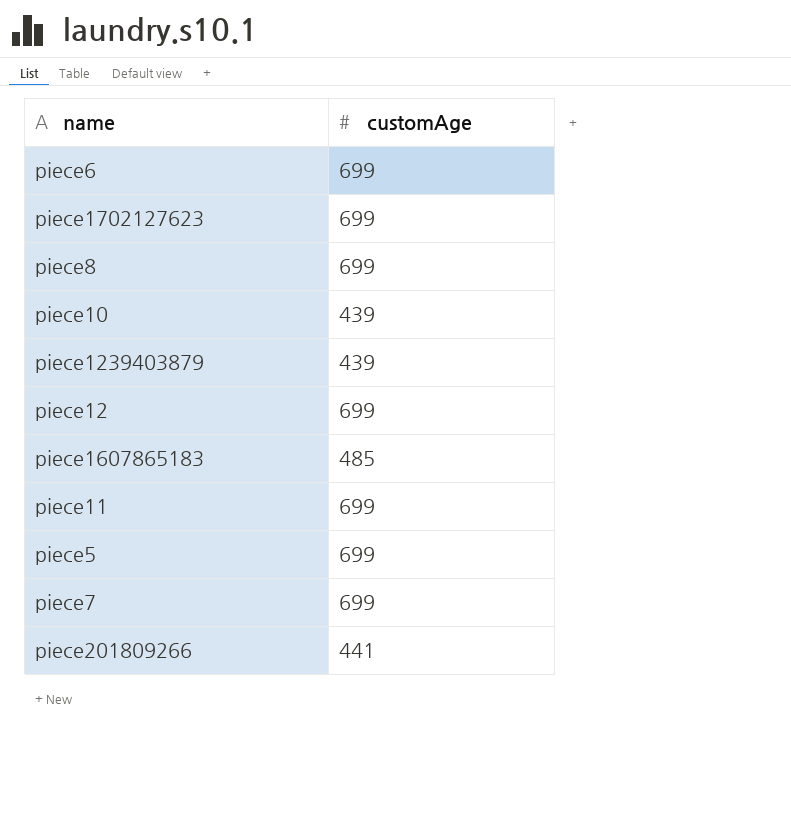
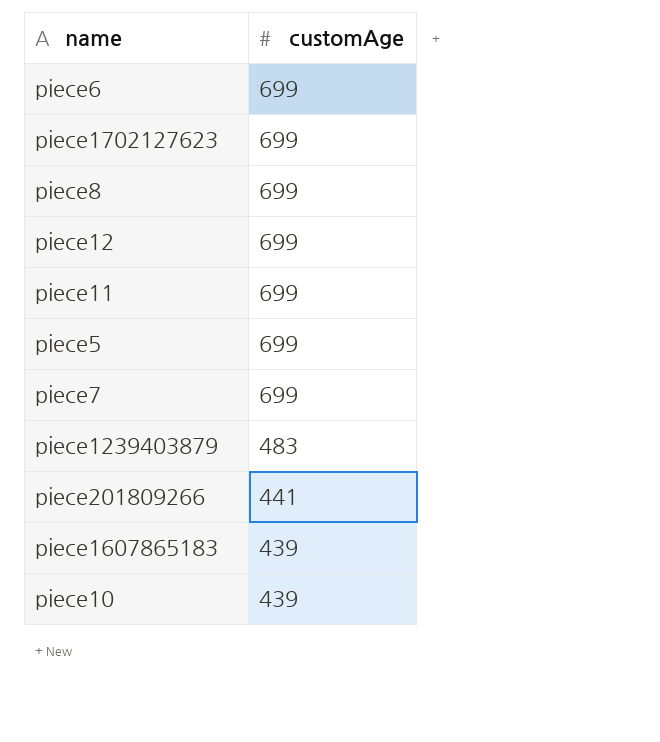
row order: none -> customAge descending
piece1239403879 | customAge: 439 -> 483
piece1607865183 | customAge: 485 -> 439

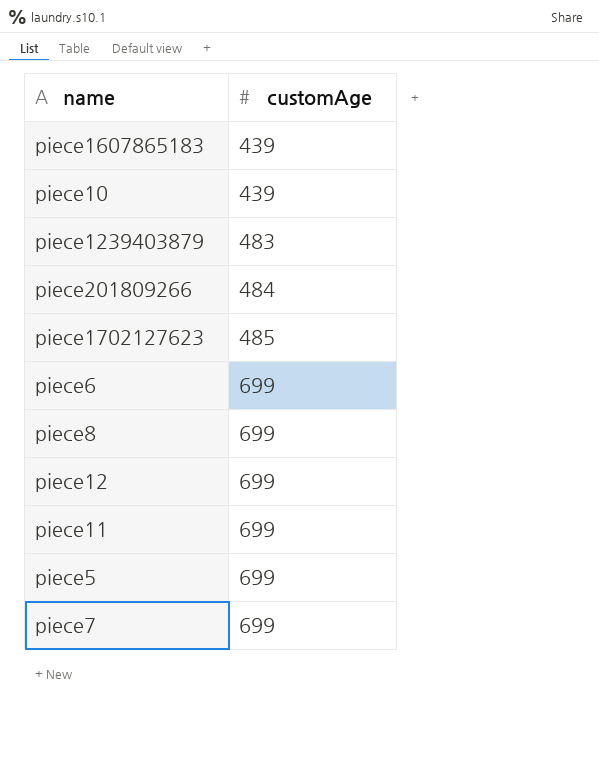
row order: customAge descending -> customAge ascending
piece201809266 | customAge: 441 -> 484
piece1702127623 | customAge: 699 -> 485

